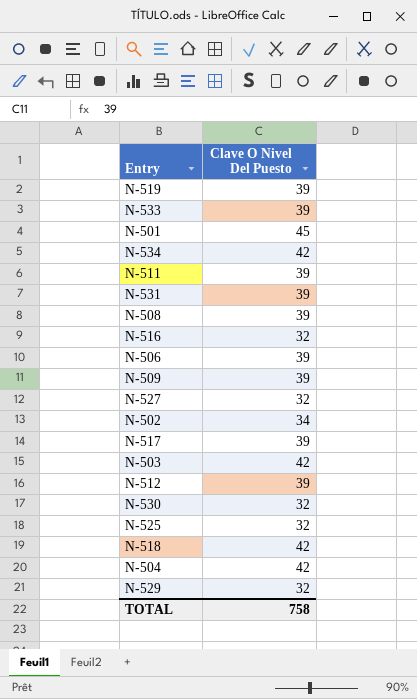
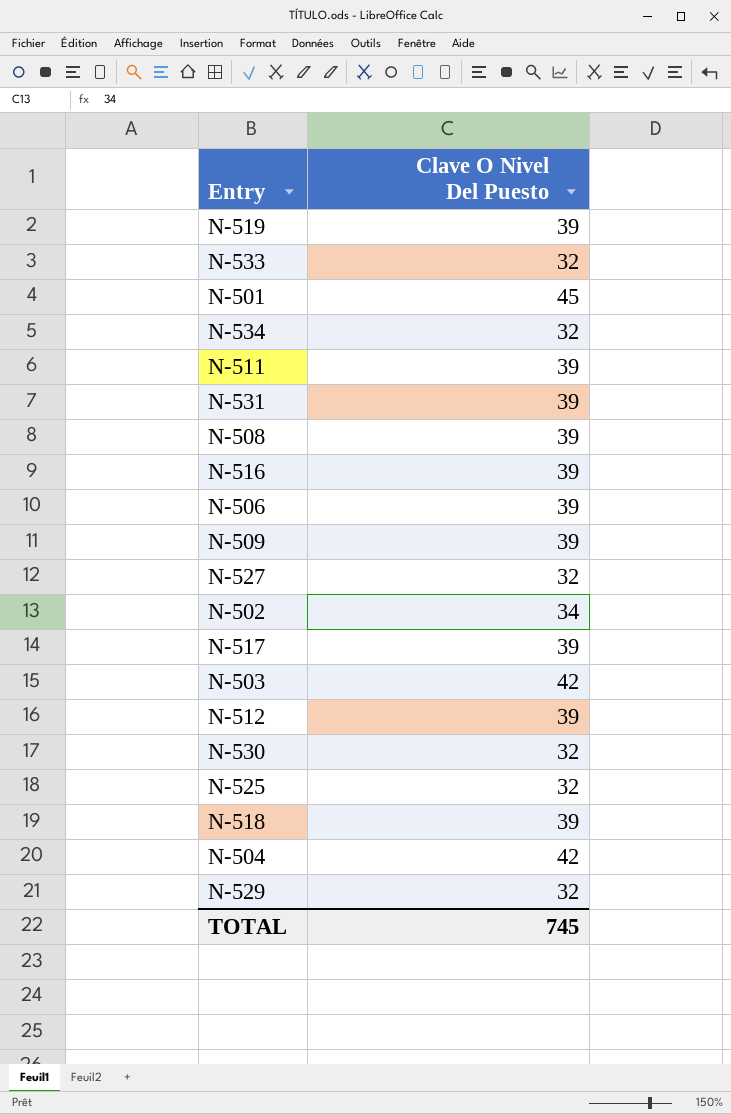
N-533 | Clave O Nivel Del Puesto: 39 -> 32
N-534 | Clave O Nivel Del Puesto: 42 -> 32
N-516 | Clave O Nivel Del Puesto: 32 -> 39
N-518 | Clave O Nivel Del Puesto: 42 -> 39
TOTAL | Clave O Nivel Del Puesto: 758 -> 745

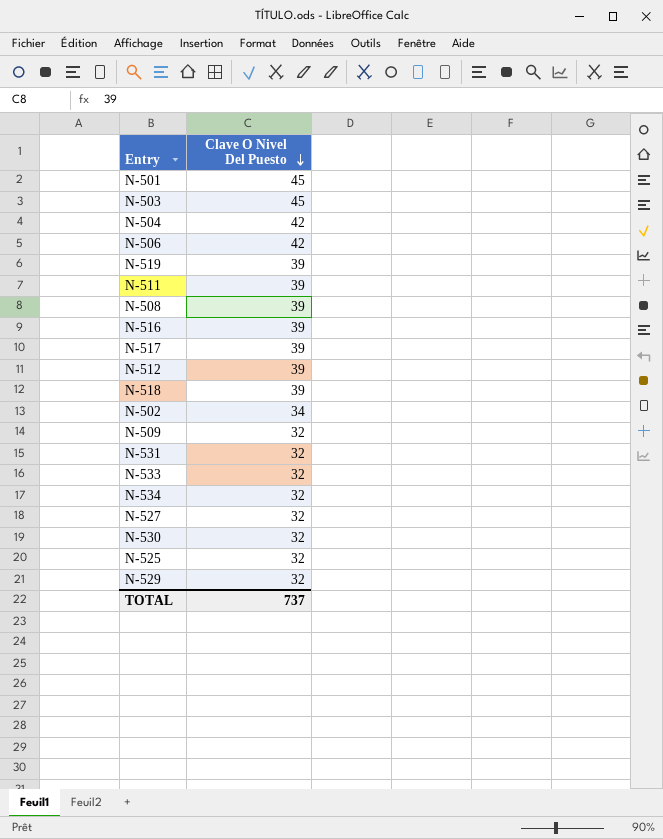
row order: none -> Clave O Nivel Del Puesto descending
N-503 | Clave O Nivel Del Puesto: 42 -> 45
N-506 | Clave O Nivel Del Puesto: 39 -> 42
N-509 | Clave O Nivel Del Puesto: 39 -> 32
N-531 | Clave O Nivel Del Puesto: 39 -> 32
TOTAL | Clave O Nivel Del Puesto: 745 -> 737

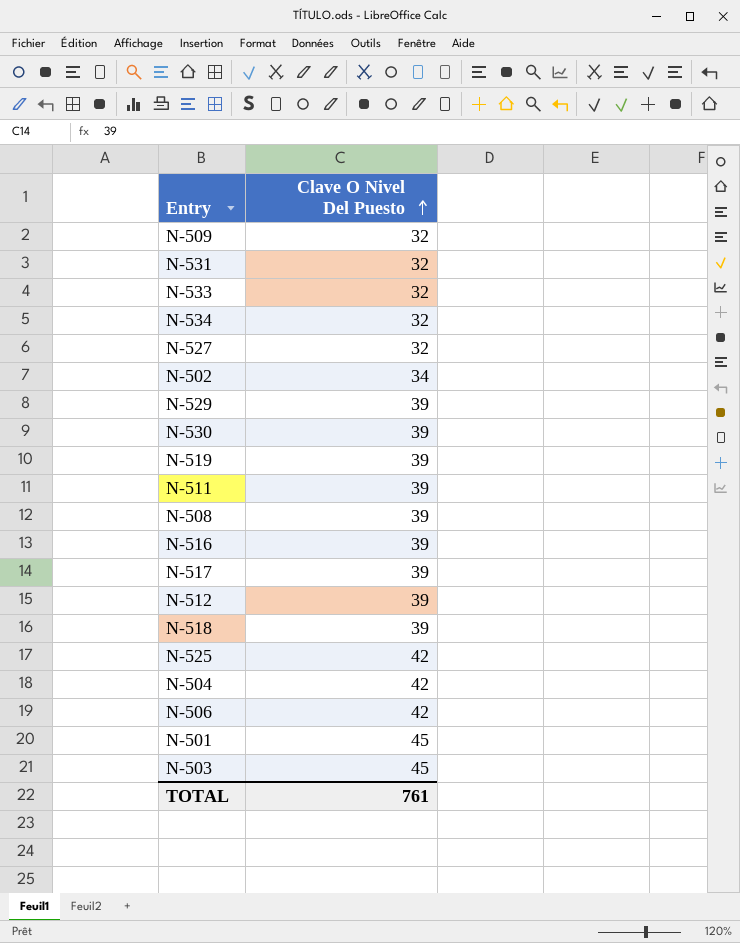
row order: Clave O Nivel Del Puesto descending -> Clave O Nivel Del Puesto ascending
N-529 | Clave O Nivel Del Puesto: 32 -> 39
N-530 | Clave O Nivel Del Puesto: 32 -> 39
N-525 | Clave O Nivel Del Puesto: 32 -> 42
TOTAL | Clave O Nivel Del Puesto: 737 -> 761

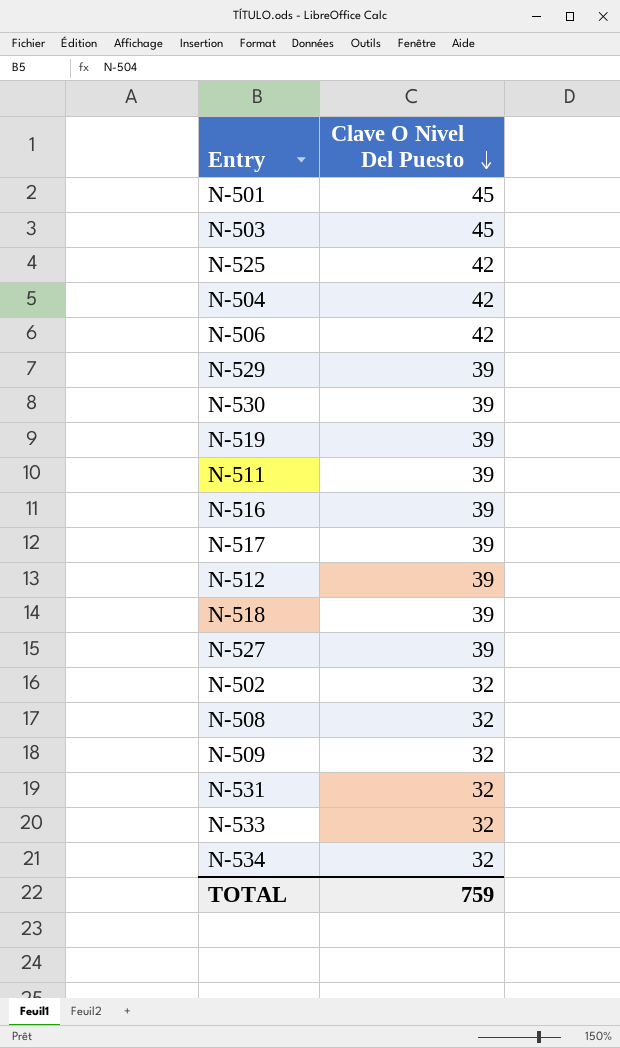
row order: Clave O Nivel Del Puesto ascending -> Clave O Nivel Del Puesto descending
N-527 | Clave O Nivel Del Puesto: 32 -> 39
N-502 | Clave O Nivel Del Puesto: 34 -> 32
N-508 | Clave O Nivel Del Puesto: 39 -> 32
TOTAL | Clave O Nivel Del Puesto: 761 -> 759

